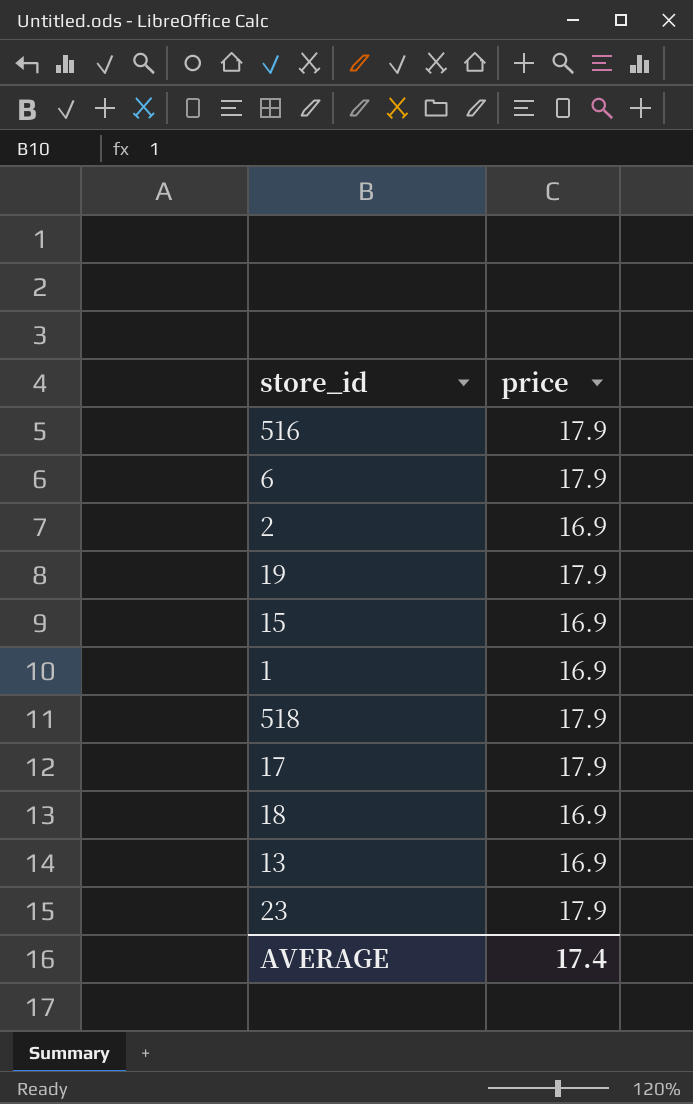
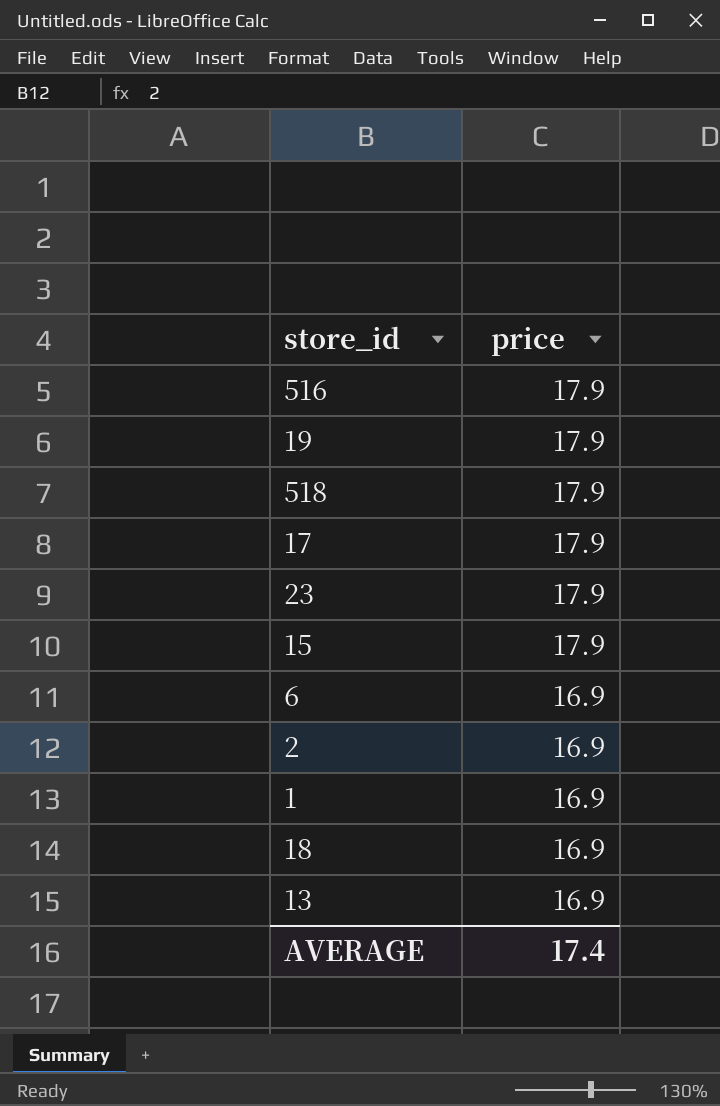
row order: none -> price descending
15 | price: 16.9 -> 17.9
6 | price: 17.9 -> 16.9

